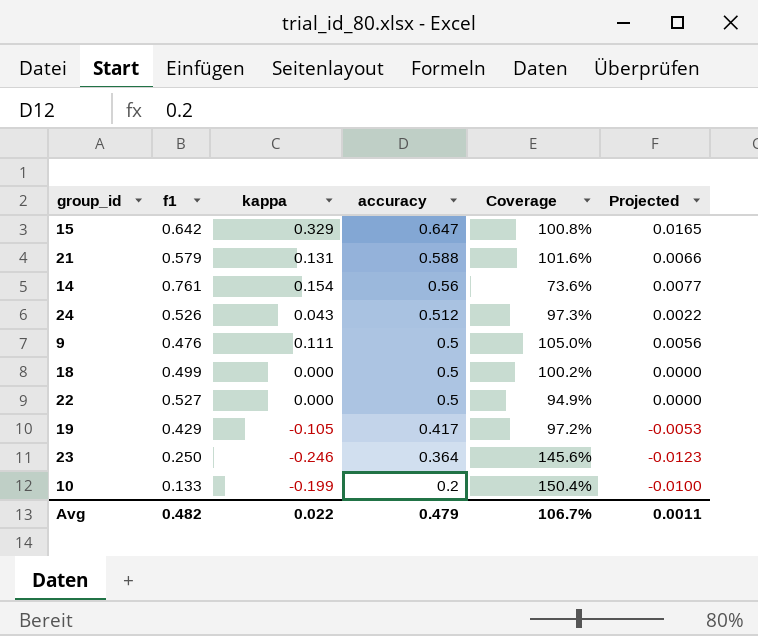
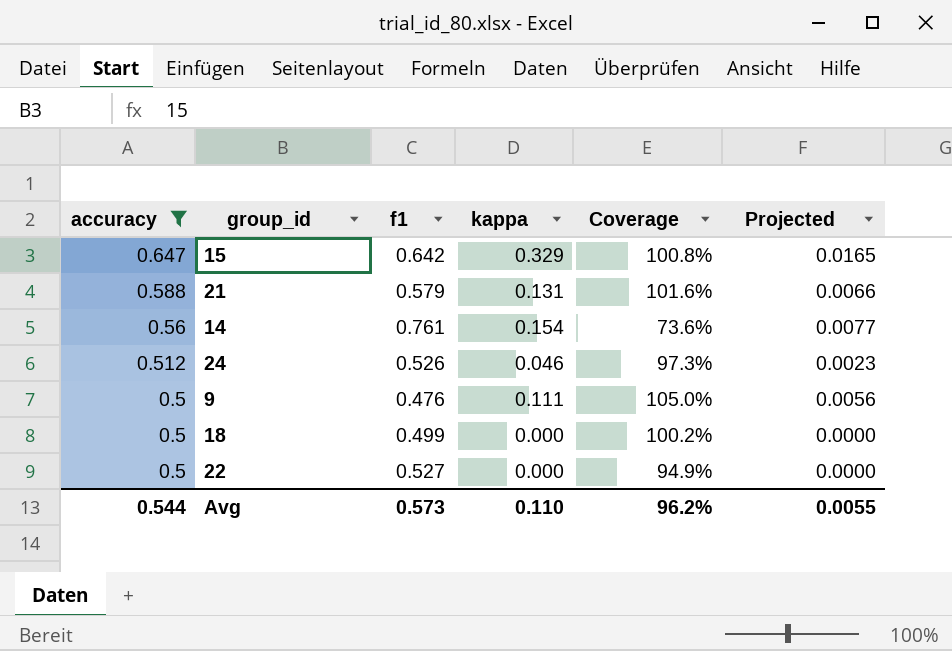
filter: none -> accuracy >= 0.5
column accuracy | position: 4 -> 1
24 | kappa: 0.043 -> 0.046
24 | Projected: 0.0022 -> 0.0023
Avg | accuracy: 0.479 -> 0.544
Avg | f1: 0.482 -> 0.573
Avg | kappa: 0.022 -> 0.110
Avg | Coverage: 106.7% -> 96.2%
Avg | Projected: 0.0011 -> 0.0055

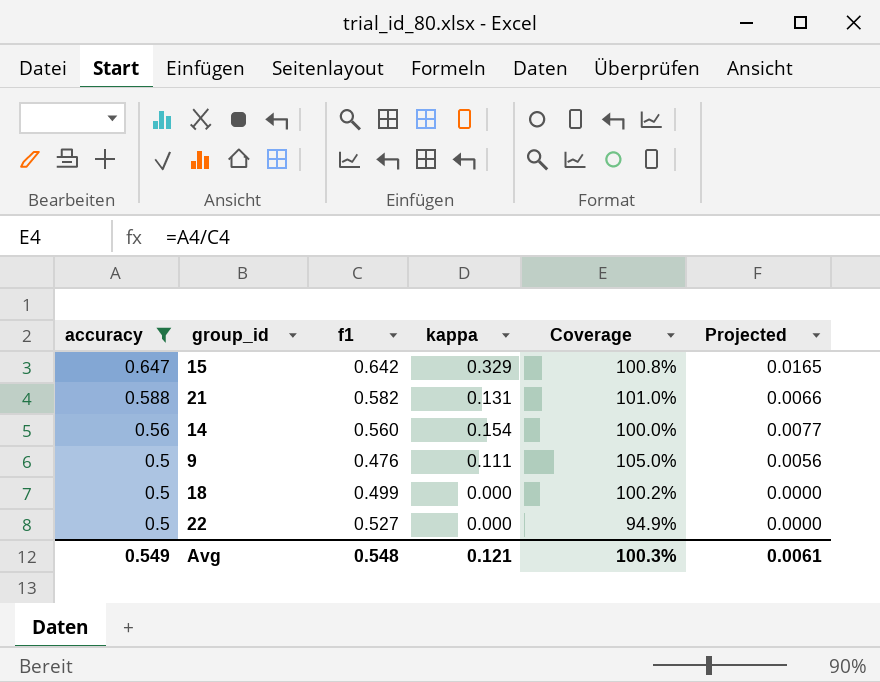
row 24: 0.512 | 0.526 | 0.046 | 97.3% | 0.0023 -> none
21 | f1: 0.579 -> 0.582
21 | Coverage: 101.6% -> 101.0%
14 | f1: 0.761 -> 0.560
14 | Coverage: 73.6% -> 100.0%
Avg | accuracy: 0.544 -> 0.549
Avg | f1: 0.573 -> 0.548
Avg | kappa: 0.110 -> 0.121
Avg | Coverage: 96.2% -> 100.3%
Avg | Projected: 0.0055 -> 0.0061

